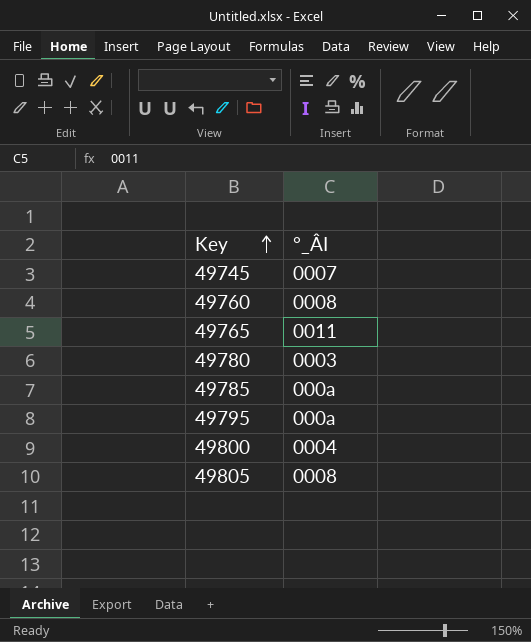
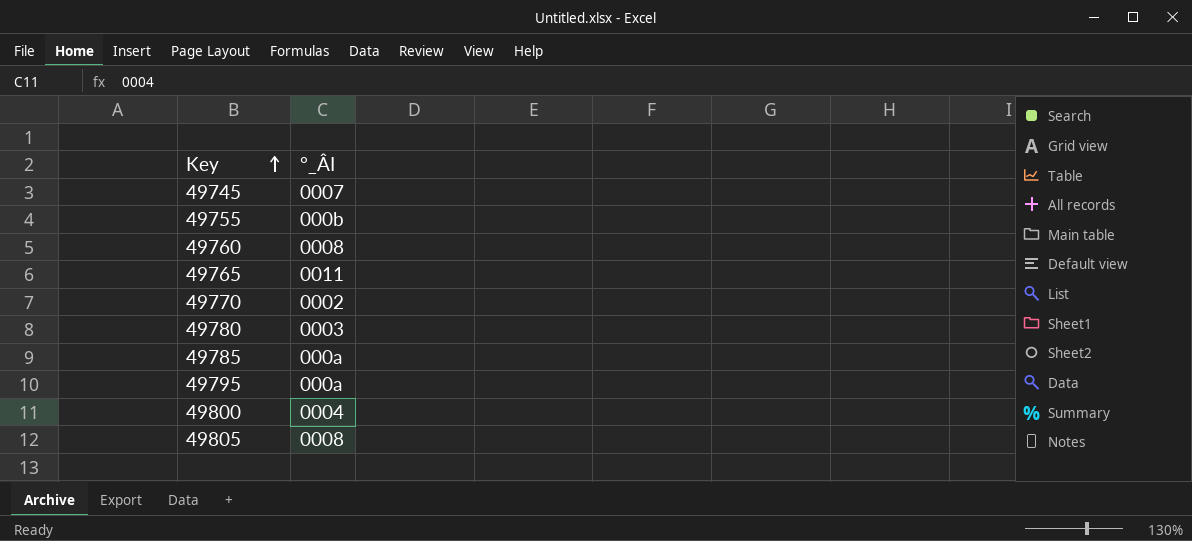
row 49755: none -> 000b
row 49770: none -> 0002

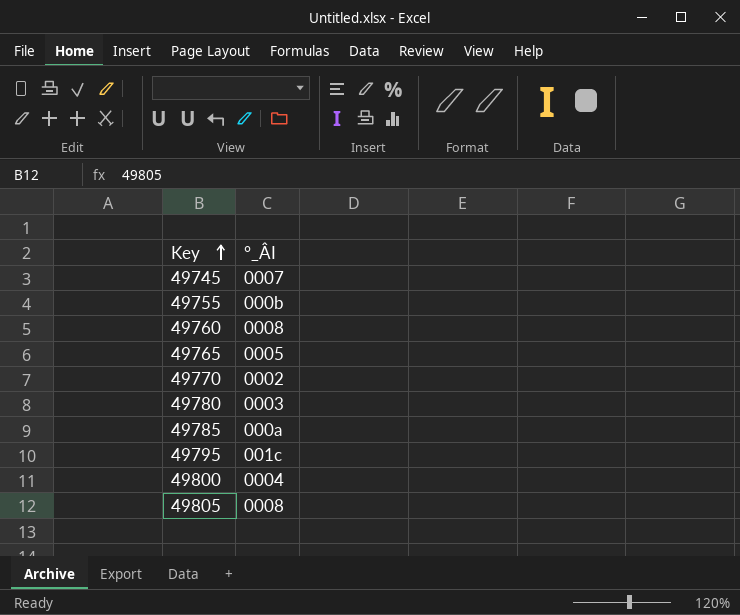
49765 | °_ÂI: 0011 -> 0005
49795 | °_ÂI: 000a -> 001c

